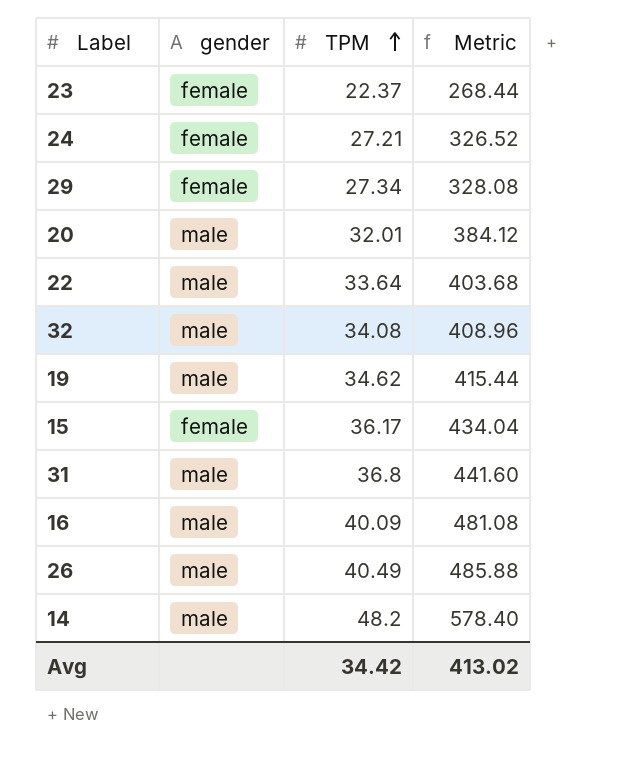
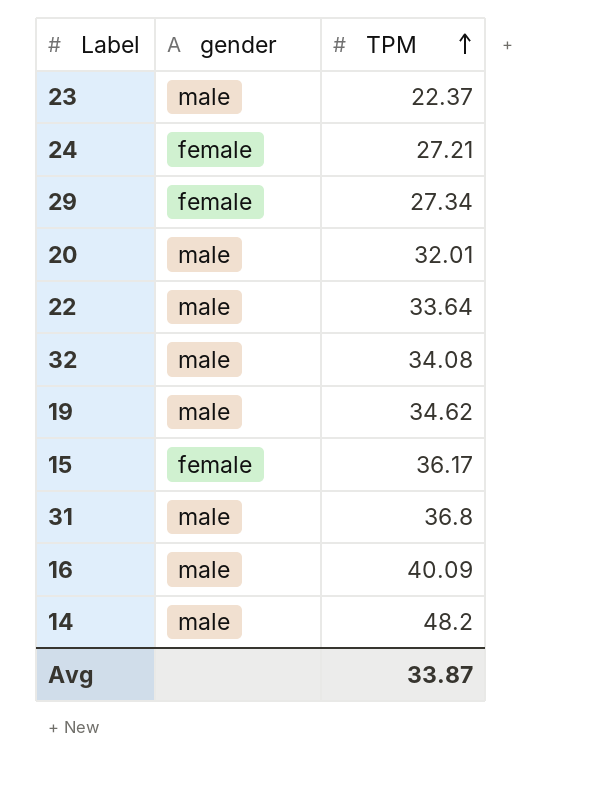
column Metric | formula: [TPM] * 12 -> none
row 26: male | 40.49 | 485.88 -> none
23 | gender: female -> male
Avg | TPM: 34.42 -> 33.87

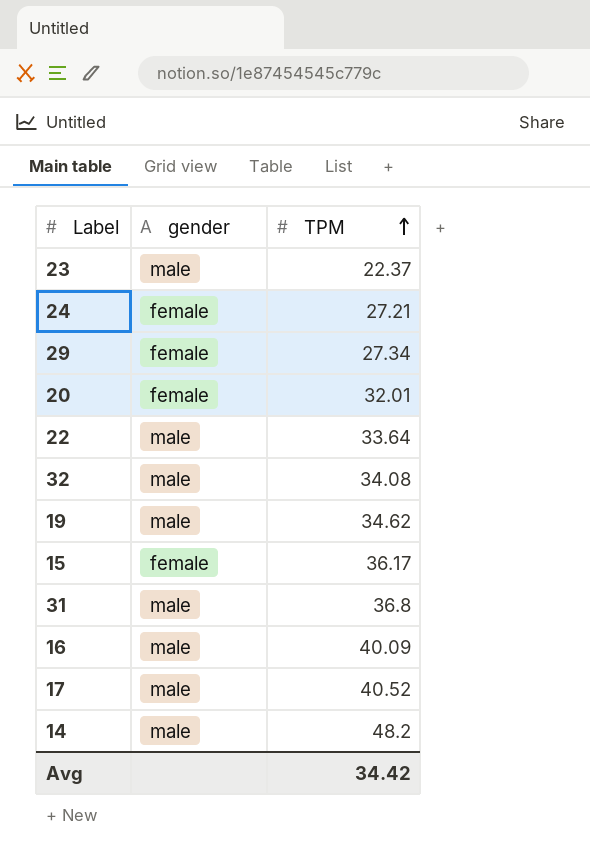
20 | gender: male -> female
row 17: none -> male | 40.52
Avg | TPM: 33.87 -> 34.42

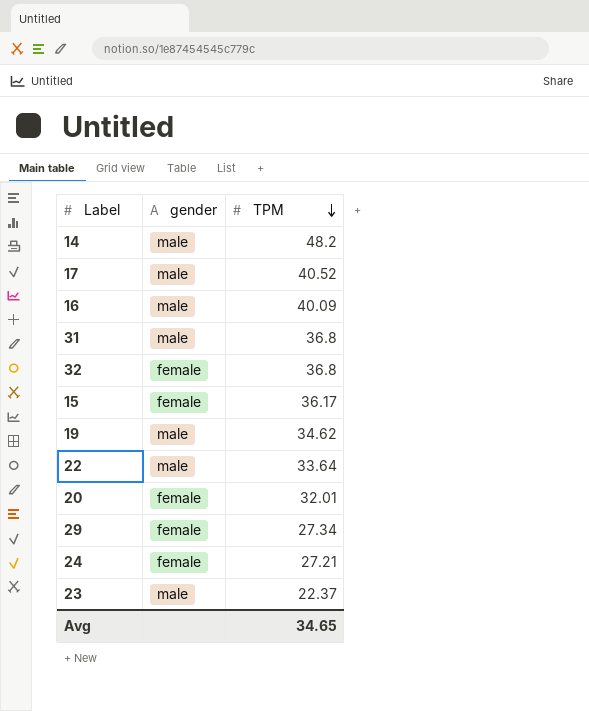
row order: TPM ascending -> TPM descending
32 | gender: male -> female
32 | TPM: 34.08 -> 36.8
Avg | TPM: 34.42 -> 34.65

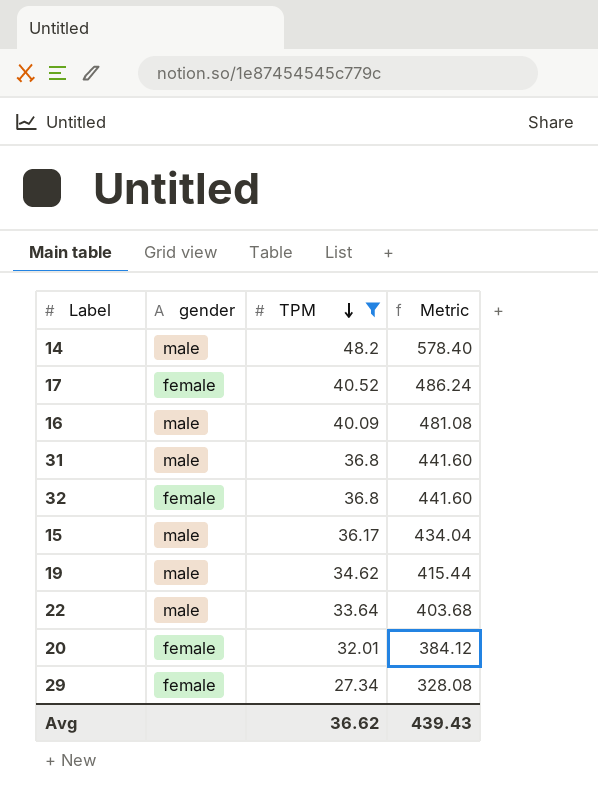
filter: none -> TPM >= 27.34
column Metric | formula: none -> [TPM] * 12
17 | gender: male -> female
15 | gender: female -> male
Avg | TPM: 34.65 -> 36.62

